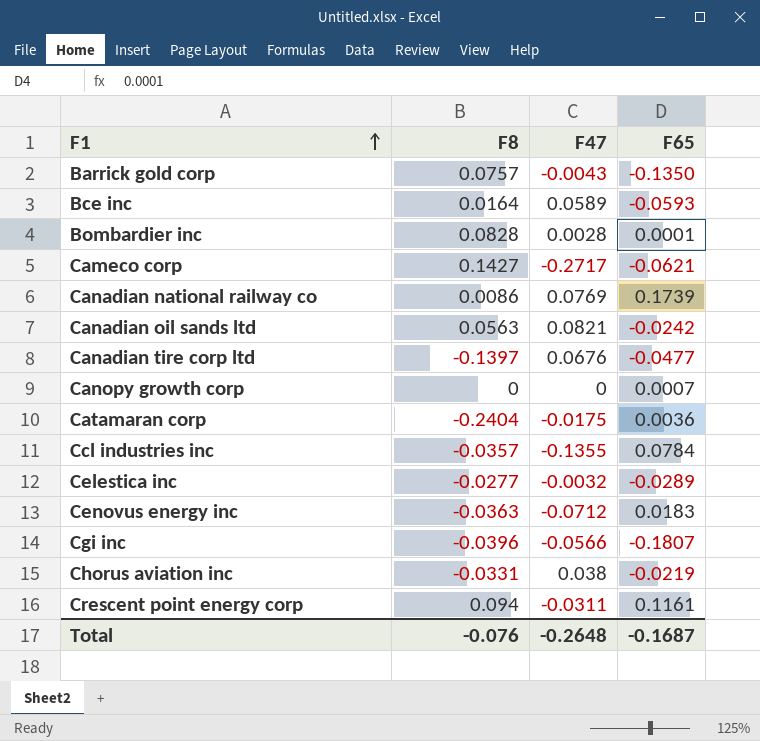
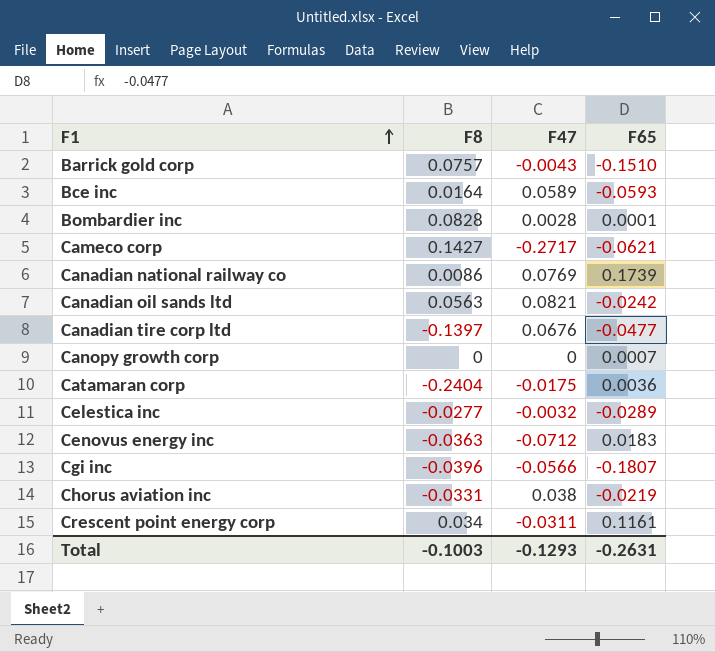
row Ccl industries inc: -0.0357 | -0.1355 | 0.0784 -> none
Barrick gold corp | F65: -0.1350 -> -0.1510
Crescent point energy corp | F8: 0.094 -> 0.034
Total | F8: -0.076 -> -0.1003
Total | F47: -0.2648 -> -0.1293
Total | F65: -0.1687 -> -0.2631

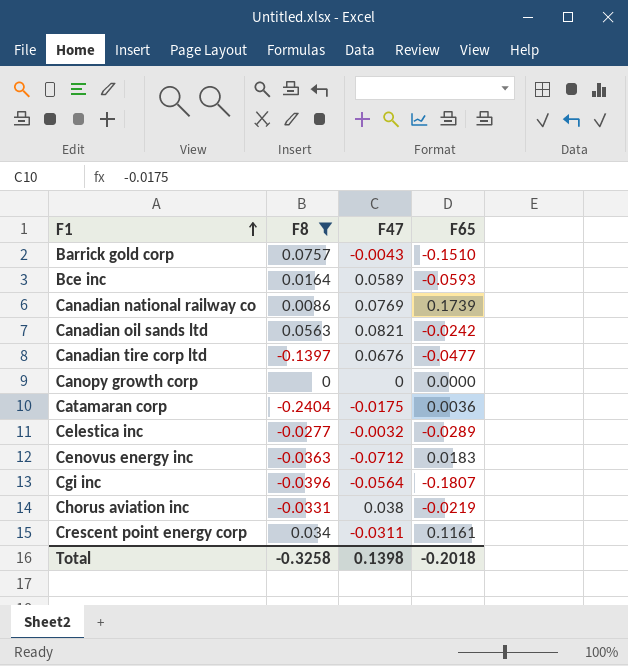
filter: none -> F8 <= 0.0757
Canopy growth corp | F65: 0.0007 -> 0.0000
Cgi inc | F47: -0.0566 -> -0.0564
Total | F8: -0.1003 -> -0.3258
Total | F47: -0.1293 -> 0.1398
Total | F65: -0.2631 -> -0.2018

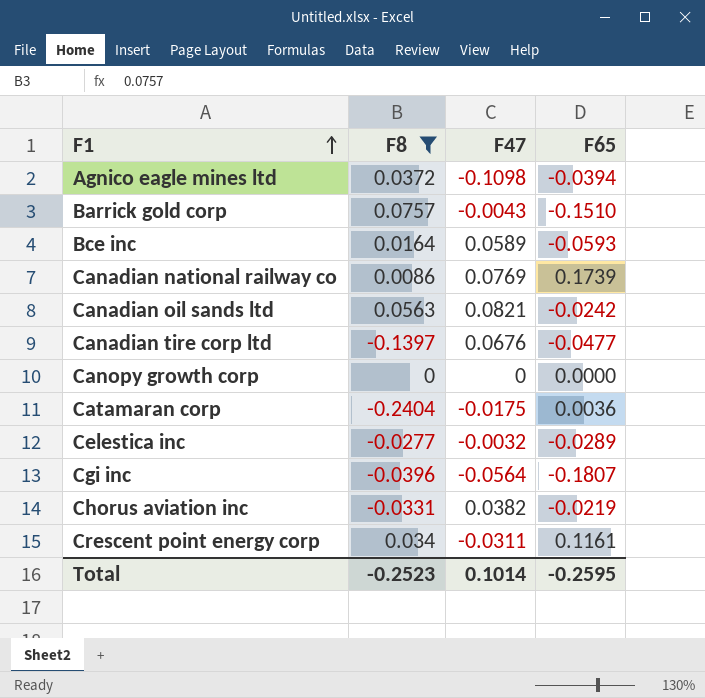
row Cenovus energy inc: -0.0363 | -0.0712 | 0.0183 -> none
row Agnico eagle mines ltd: none -> 0.0372 | -0.1098 | -0.0394
Chorus aviation inc | F47: 0.038 -> 0.0382
Total | F8: -0.3258 -> -0.2523
Total | F47: 0.1398 -> 0.1014
Total | F65: -0.2018 -> -0.2595

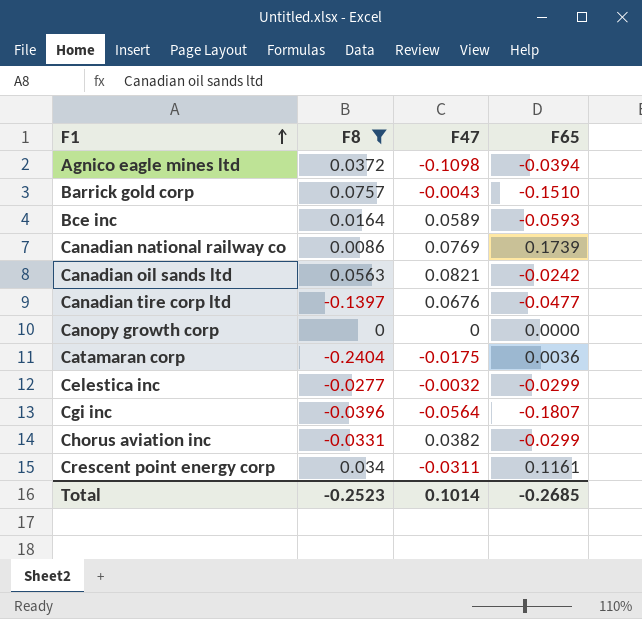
Celestica inc | F65: -0.0289 -> -0.0299
Chorus aviation inc | F65: -0.0219 -> -0.0299
Total | F65: -0.2595 -> -0.2685

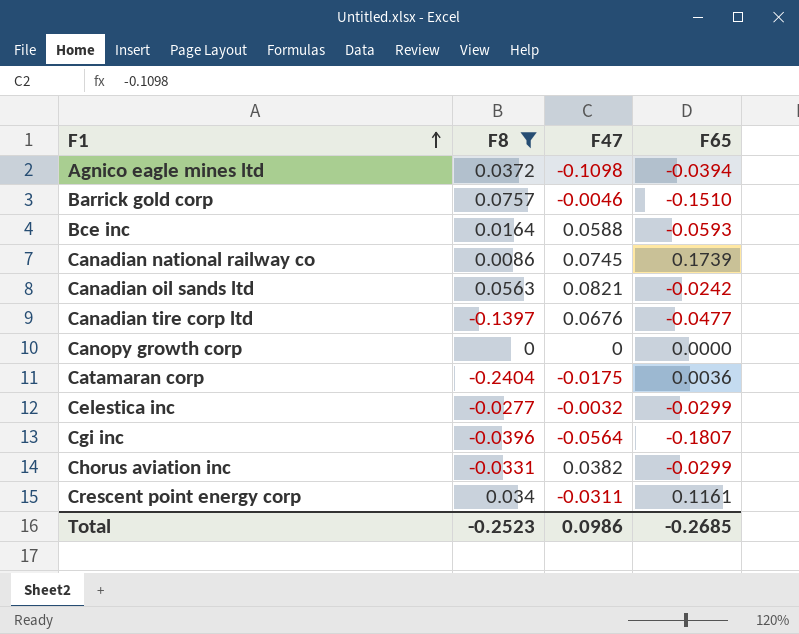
Barrick gold corp | F47: -0.0043 -> -0.0046
Bce inc | F47: 0.0589 -> 0.0588
Canadian national railway co | F47: 0.0769 -> 0.0745
Total | F47: 0.1014 -> 0.0986

